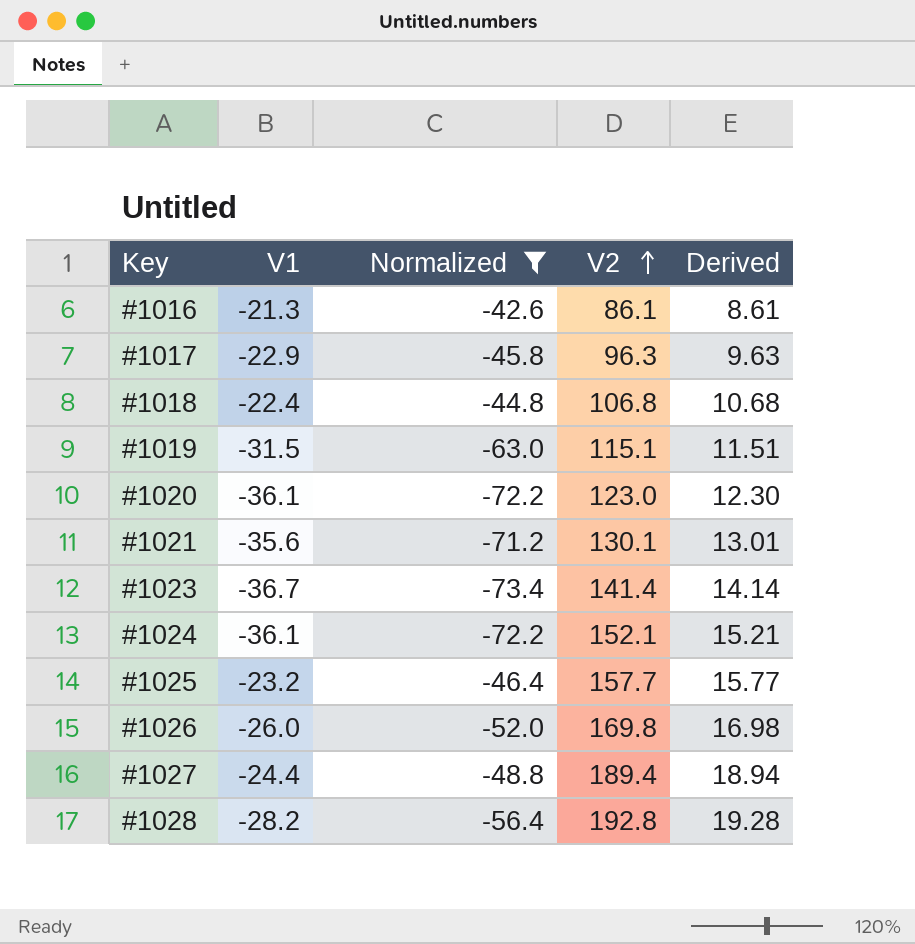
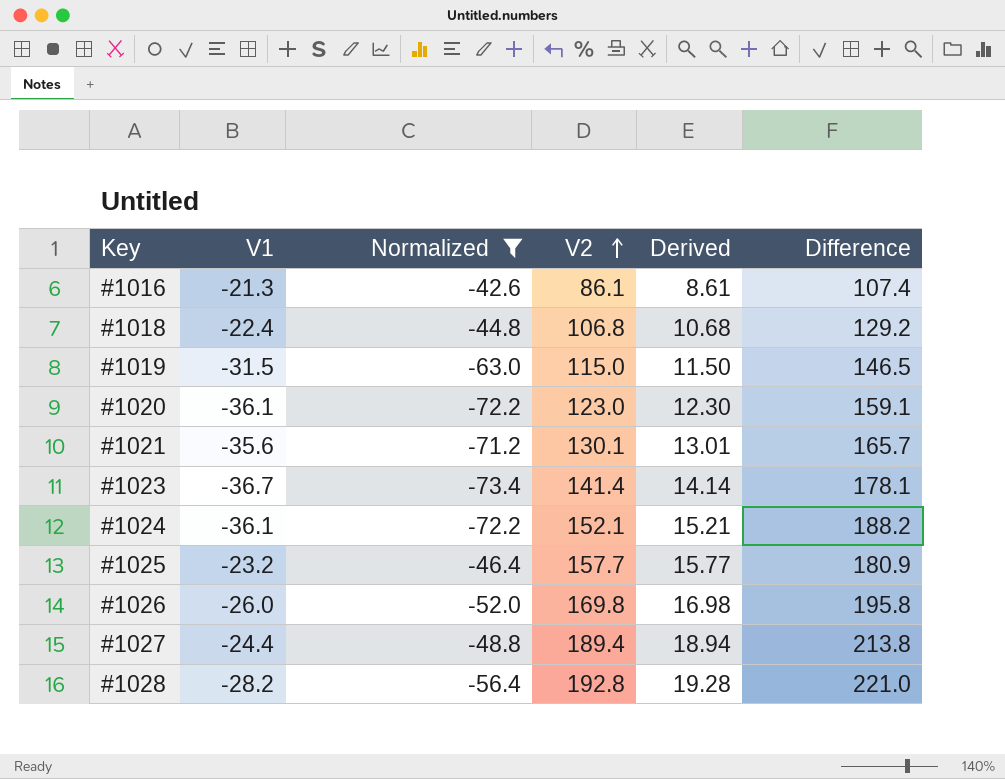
column Difference | formula: none -> [V2] - [V1]
row #1017: -22.9 | -45.8 | 96.3 | 9.63 -> none
#1019 | V2: 115.1 -> 115.0
#1019 | Derived: 11.51 -> 11.50

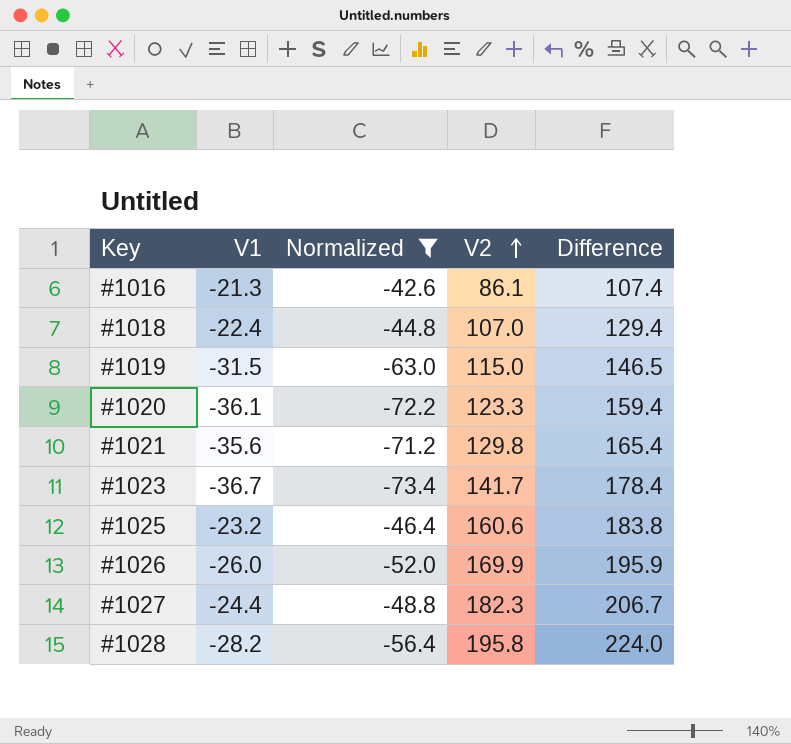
column Derived | formula: [V2] * 0.1 -> none
row #1024: -36.1 | -72.2 | 152.1 | 15.21 | 188.2 -> none
#1018 | V2: 106.8 -> 107.0
#1018 | Difference: 129.2 -> 129.4
#1020 | V2: 123.0 -> 123.3
#1020 | Difference: 159.1 -> 159.4
#1021 | V2: 130.1 -> 129.8
#1021 | Difference: 165.7 -> 165.4
#1023 | V2: 141.4 -> 141.7
#1023 | Difference: 178.1 -> 178.4
#1025 | V2: 157.7 -> 160.6
#1025 | Difference: 180.9 -> 183.8
#1026 | V2: 169.8 -> 169.9
#1026 | Difference: 195.8 -> 195.9
#1027 | V2: 189.4 -> 182.3
#1027 | Difference: 213.8 -> 206.7
#1028 | V2: 192.8 -> 195.8
#1028 | Difference: 221.0 -> 224.0

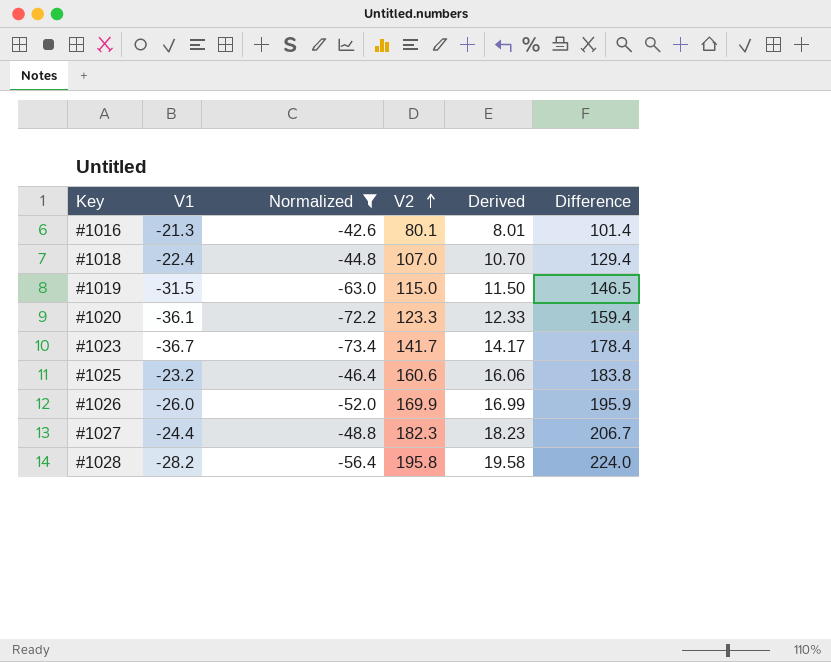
column Derived | formula: none -> [V2] * 0.1
row #1021: -35.6 | -71.2 | 129.8 | 165.4 -> none
#1016 | V2: 86.1 -> 80.1
#1016 | Difference: 107.4 -> 101.4

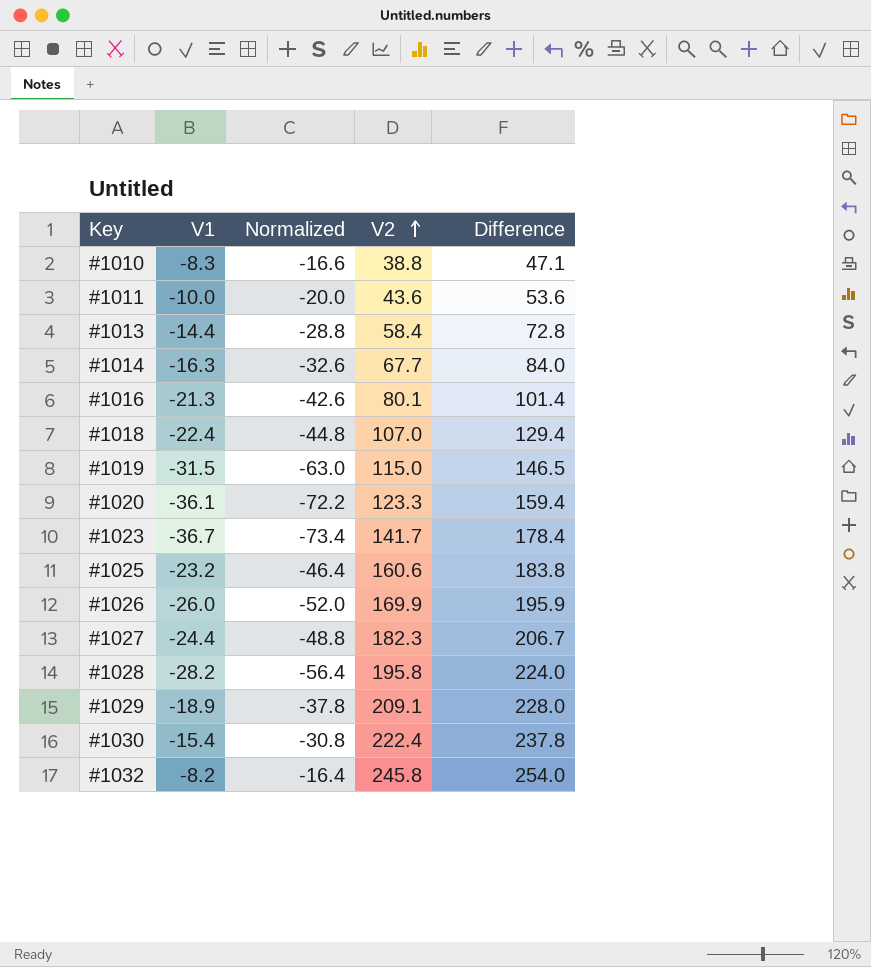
filter: Normalized <= -42.6 -> none
column Derived | formula: [V2] * 0.1 -> none

